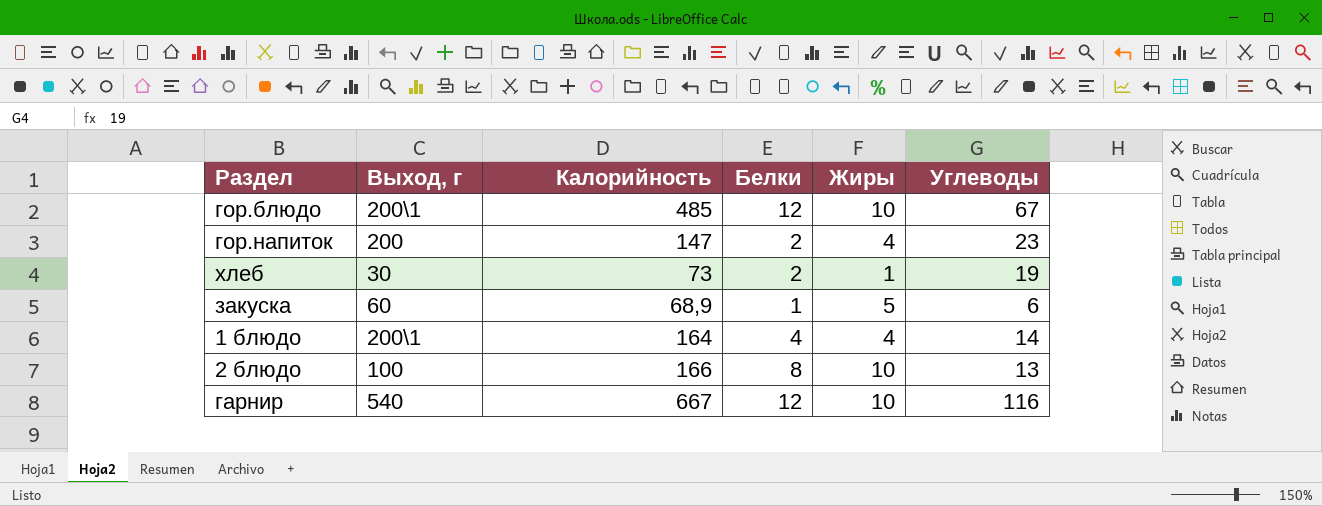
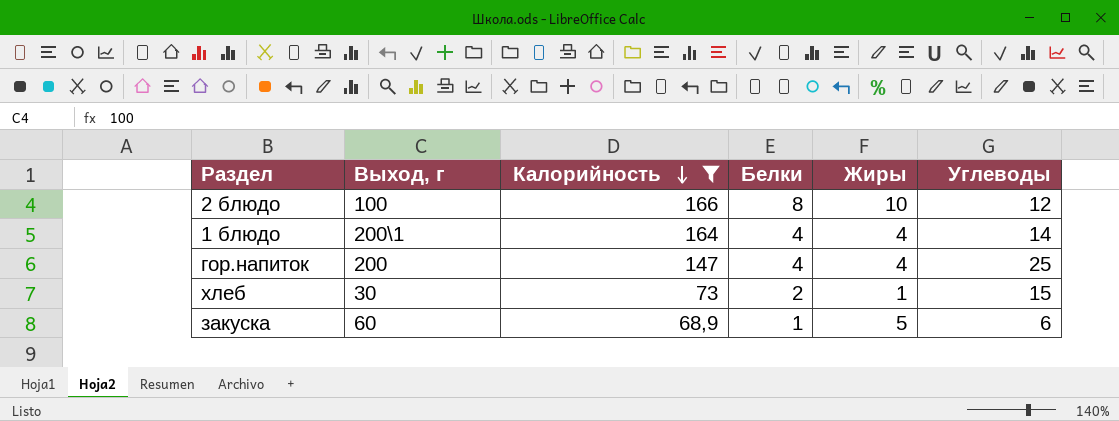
filter: none -> Калорийность <= 166
row order: none -> Калорийность descending
2 блюдо | Углеводы: 13 -> 12
гор.напиток | Белки: 2 -> 4
гор.напиток | Углеводы: 23 -> 25
хлеб | Углеводы: 19 -> 15

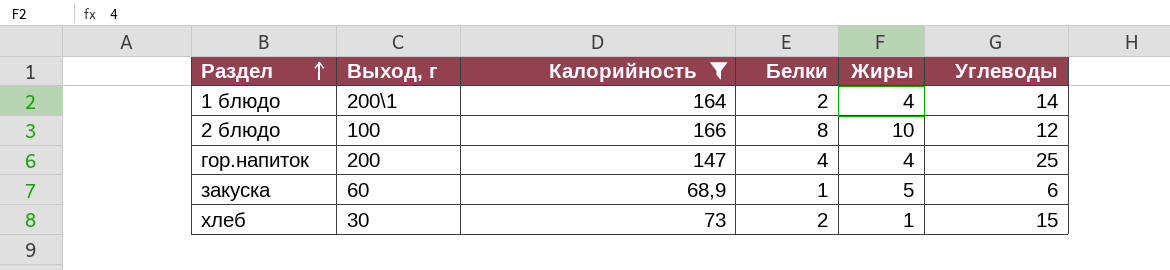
row order: Калорийность descending -> Раздел ascending
1 блюдо | Белки: 4 -> 2

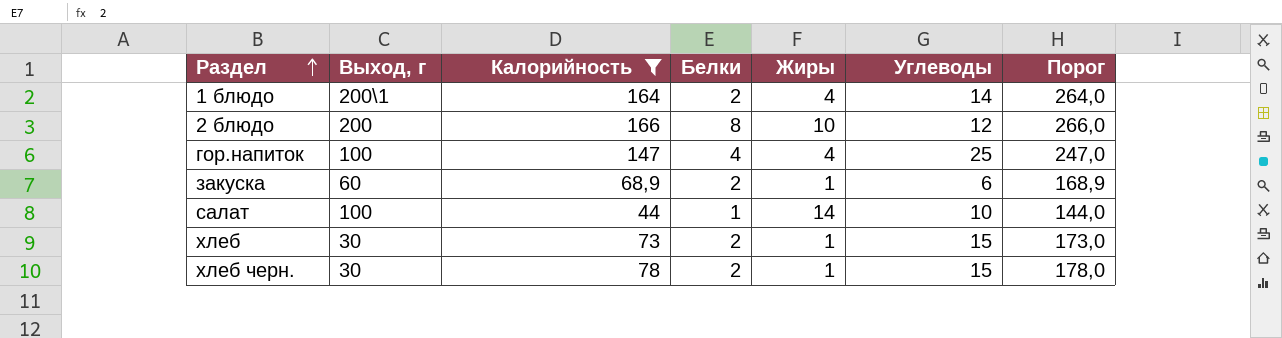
column Порог | formula: none -> [Калорийность] + 100
2 блюдо | Выход, г: 100 -> 200
гор.напиток | Выход, г: 200 -> 100
закуска | Белки: 1 -> 2
закуска | Жиры: 5 -> 1
row салат: none -> 100 | 44 | 1 | 14 | 10 | 144,0
row хлеб черн.: none -> 30 | 78 | 2 | 1 | 15 | 178,0

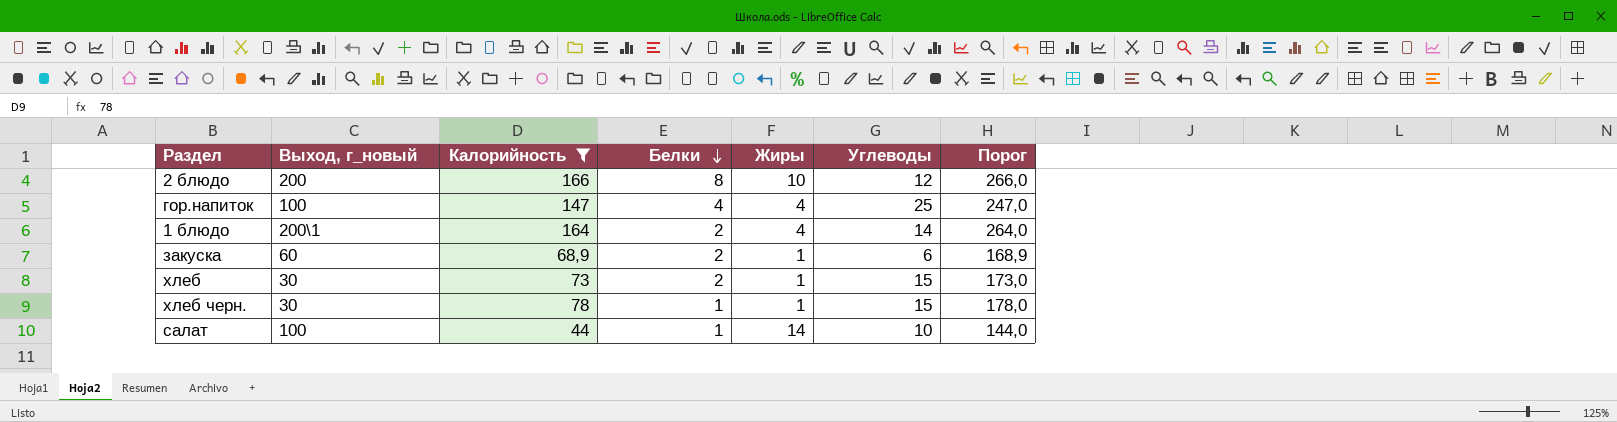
row order: Раздел ascending -> Белки descending
column name: Выход, г -> Выход, г_новый
хлеб черн. | Белки: 2 -> 1

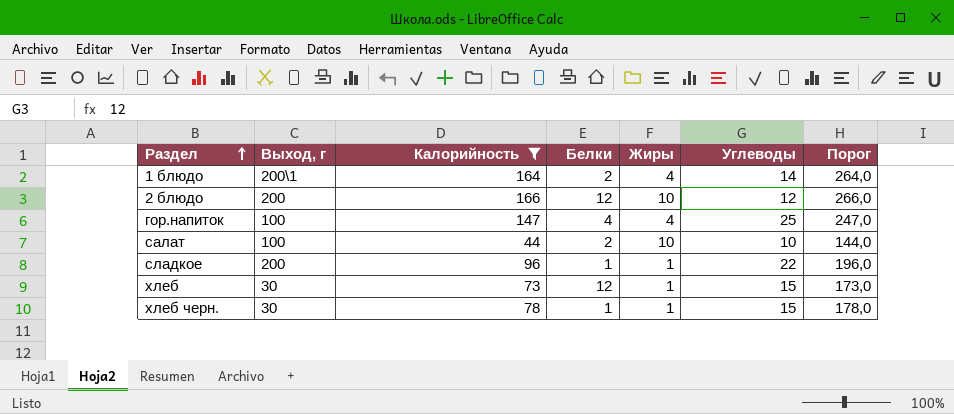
row order: Белки descending -> Раздел ascending
column name: Выход, г_новый -> Выход, г
row закуска: 60 | 68,9 | 2 | 1 | 6 | 168,9 -> none
2 блюдо | Белки: 8 -> 12
салат | Белки: 1 -> 2
салат | Жиры: 14 -> 10
row сладкое: none -> 200 | 96 | 1 | 1 | 22 | 196,0
хлеб | Белки: 2 -> 12

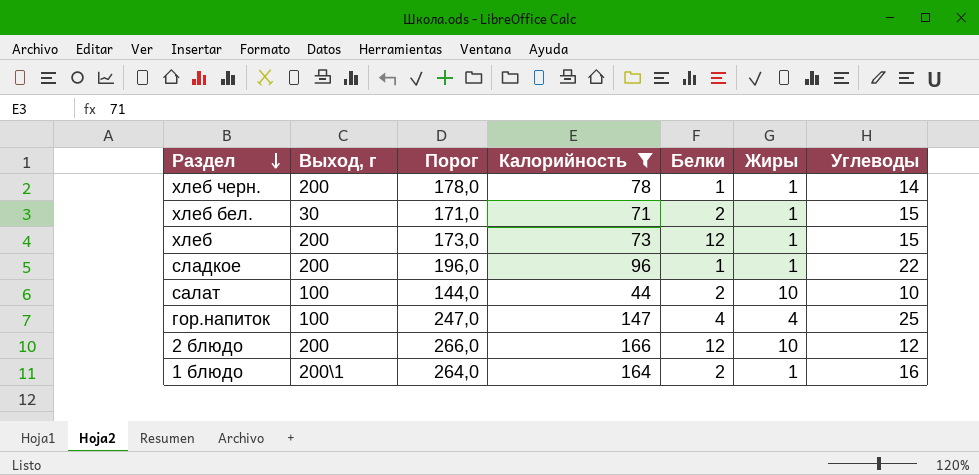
row order: Раздел ascending -> Раздел descending
column Порог | position: 7 -> 3
хлеб черн. | Выход, г: 30 -> 200
хлеб черн. | Углеводы: 15 -> 14
row хлеб бел.: none -> 30 | 171,0 | 71 | 2 | 1 | 15
хлеб | Выход, г: 30 -> 200
1 блюдо | Жиры: 4 -> 1
1 блюдо | Углеводы: 14 -> 16

